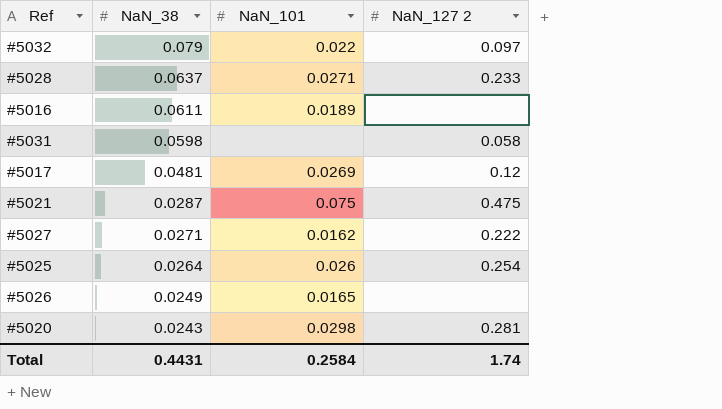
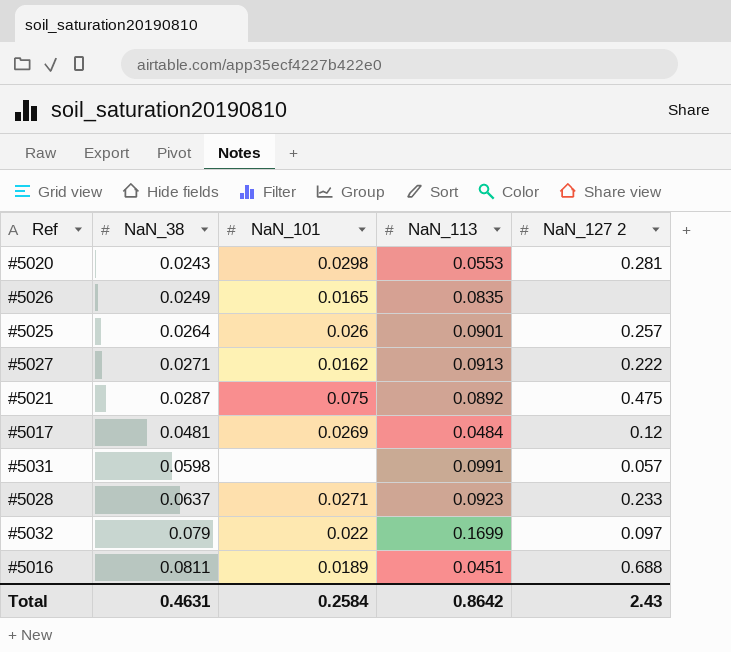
row order: NaN_38 descending -> NaN_38 ascending
column NaN_113 | position: none -> 4
#5025 | NaN_127 2: 0.254 -> 0.257
#5031 | NaN_127 2: 0.058 -> 0.057
#5016 | NaN_38: 0.0611 -> 0.0811
#5016 | NaN_127 2: none -> 0.688
Total | NaN_38: 0.4431 -> 0.4631
Total | NaN_127 2: 1.74 -> 2.43

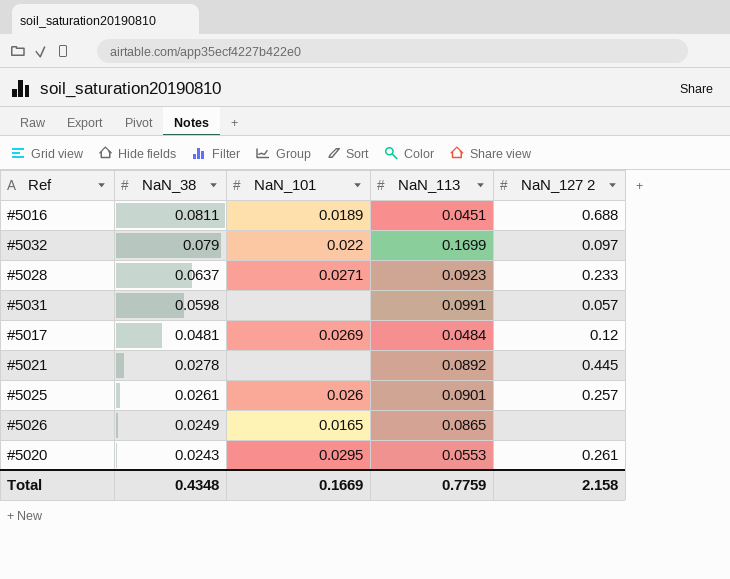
row order: NaN_38 ascending -> NaN_38 descending
row #5027: 0.0271 | 0.0162 | 0.0913 | 0.222 -> none
#5021 | NaN_38: 0.0287 -> 0.0278
#5021 | NaN_101: 0.075 -> none
#5021 | NaN_127 2: 0.475 -> 0.445
#5025 | NaN_38: 0.0264 -> 0.0261
#5026 | NaN_113: 0.0835 -> 0.0865
#5020 | NaN_101: 0.0298 -> 0.0295
#5020 | NaN_127 2: 0.281 -> 0.261
Total | NaN_38: 0.4631 -> 0.4348
Total | NaN_101: 0.2584 -> 0.1669
Total | NaN_113: 0.8642 -> 0.7759
Total | NaN_127 2: 2.43 -> 2.158

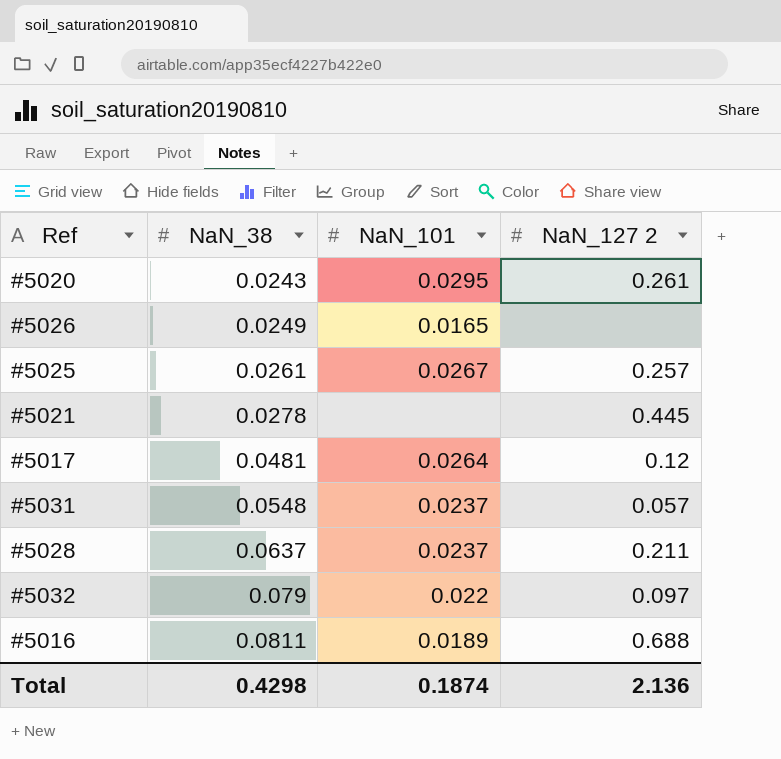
row order: NaN_38 descending -> NaN_38 ascending
column NaN_113 | position: 4 -> none
#5025 | NaN_101: 0.026 -> 0.0267
#5017 | NaN_101: 0.0269 -> 0.0264
#5031 | NaN_38: 0.0598 -> 0.0548
#5031 | NaN_101: none -> 0.0237
#5028 | NaN_101: 0.0271 -> 0.0237
#5028 | NaN_127 2: 0.233 -> 0.211
Total | NaN_38: 0.4348 -> 0.4298
Total | NaN_101: 0.1669 -> 0.1874
Total | NaN_127 2: 2.158 -> 2.136

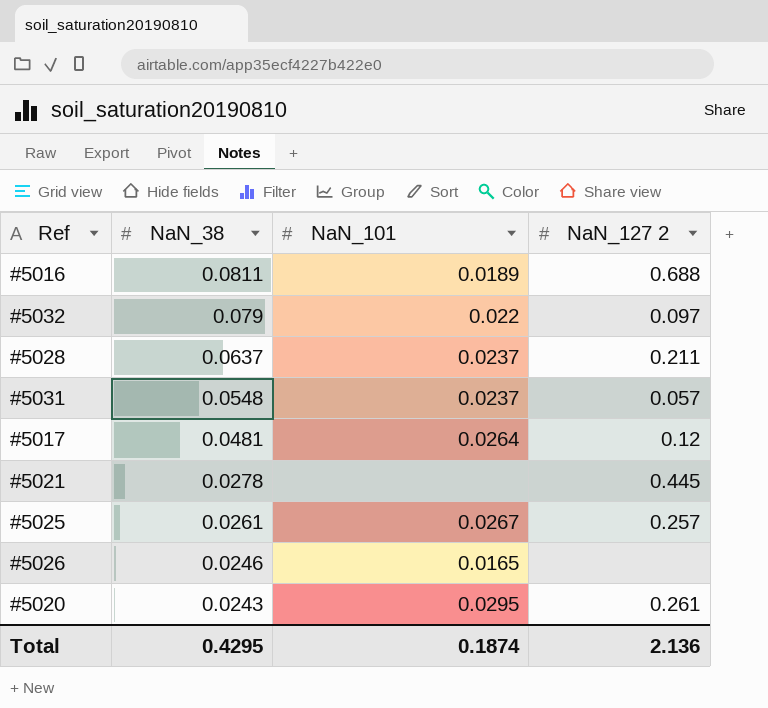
row order: NaN_38 ascending -> NaN_38 descending
#5026 | NaN_38: 0.0249 -> 0.0246
Total | NaN_38: 0.4298 -> 0.4295

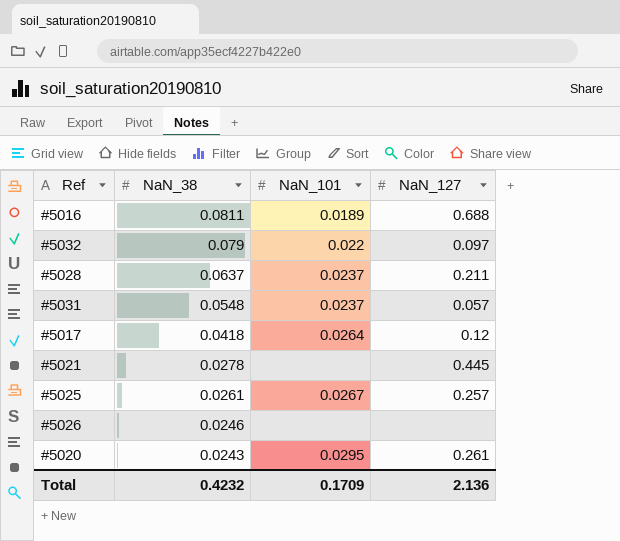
column name: NaN_127 2 -> NaN_127
#5017 | NaN_38: 0.0481 -> 0.0418
#5026 | NaN_101: 0.0165 -> none
Total | NaN_38: 0.4295 -> 0.4232
Total | NaN_101: 0.1874 -> 0.1709

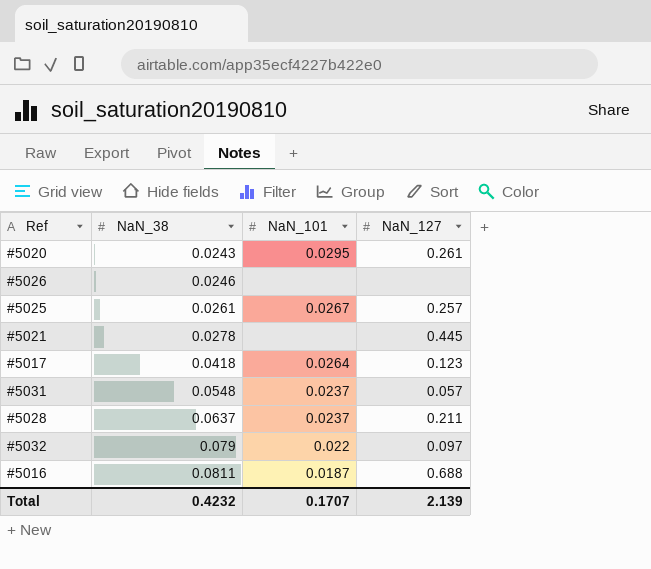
row order: NaN_38 descending -> NaN_38 ascending
#5017 | NaN_127: 0.12 -> 0.123
#5016 | NaN_101: 0.0189 -> 0.0187
Total | NaN_101: 0.1709 -> 0.1707
Total | NaN_127: 2.136 -> 2.139

